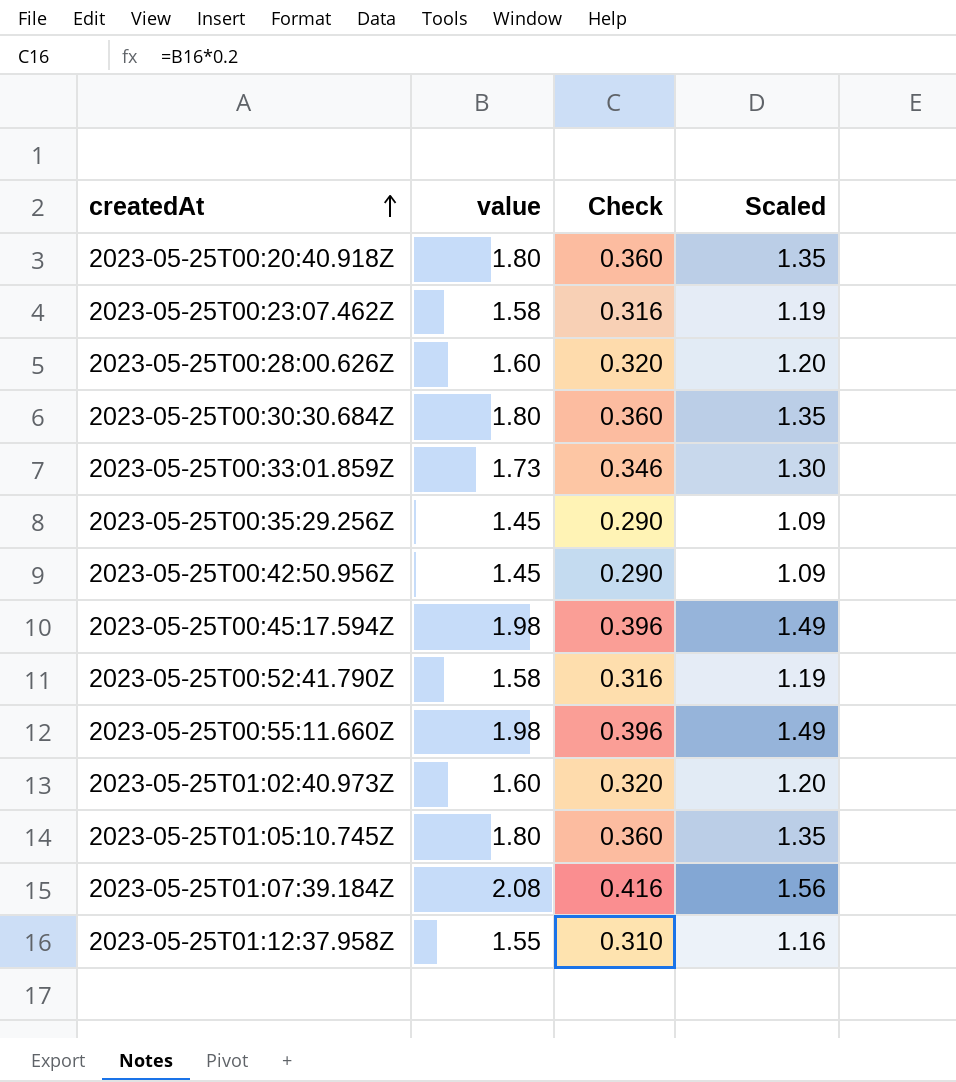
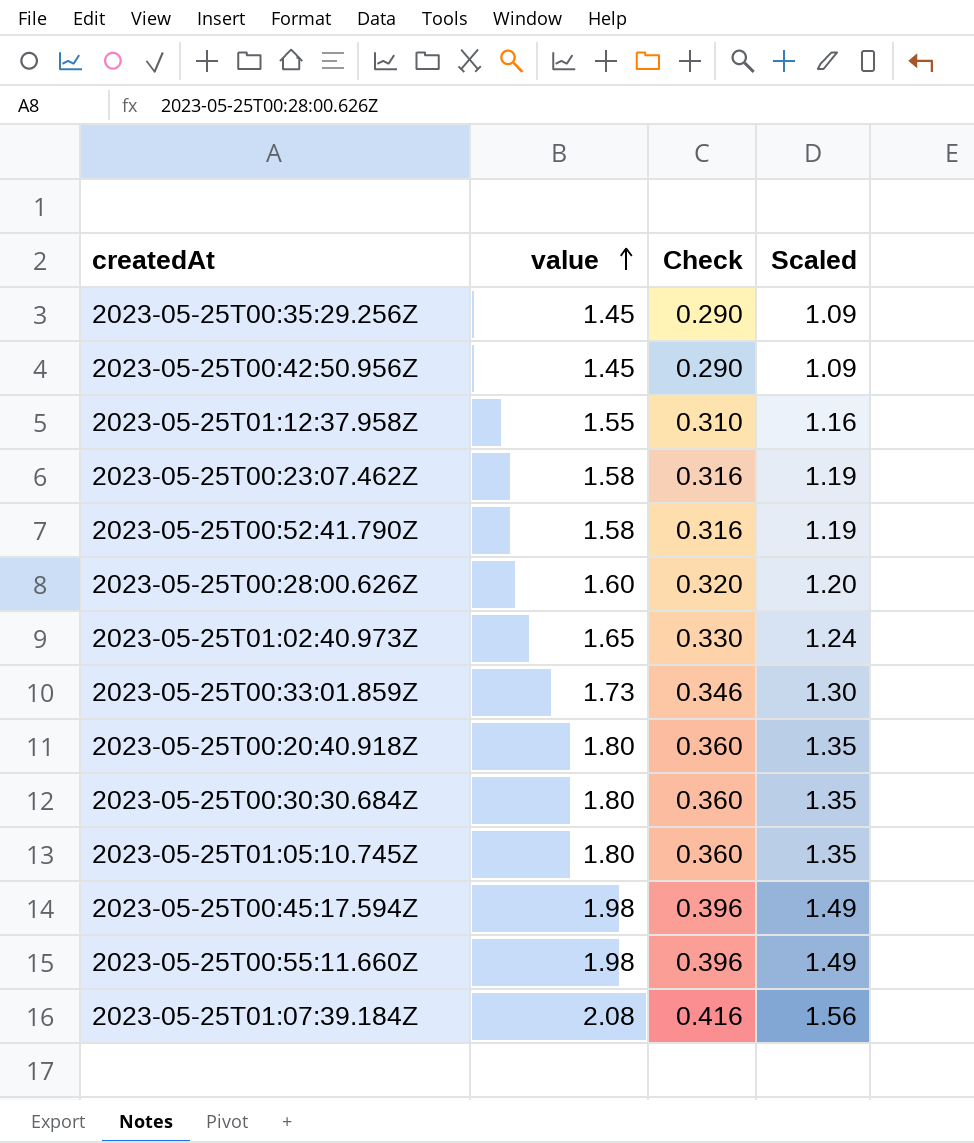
row order: createdAt ascending -> value ascending
2023-05-25T01:02:40.973Z | value: 1.60 -> 1.65
2023-05-25T01:02:40.973Z | Check: 0.320 -> 0.330
2023-05-25T01:02:40.973Z | Scaled: 1.20 -> 1.24

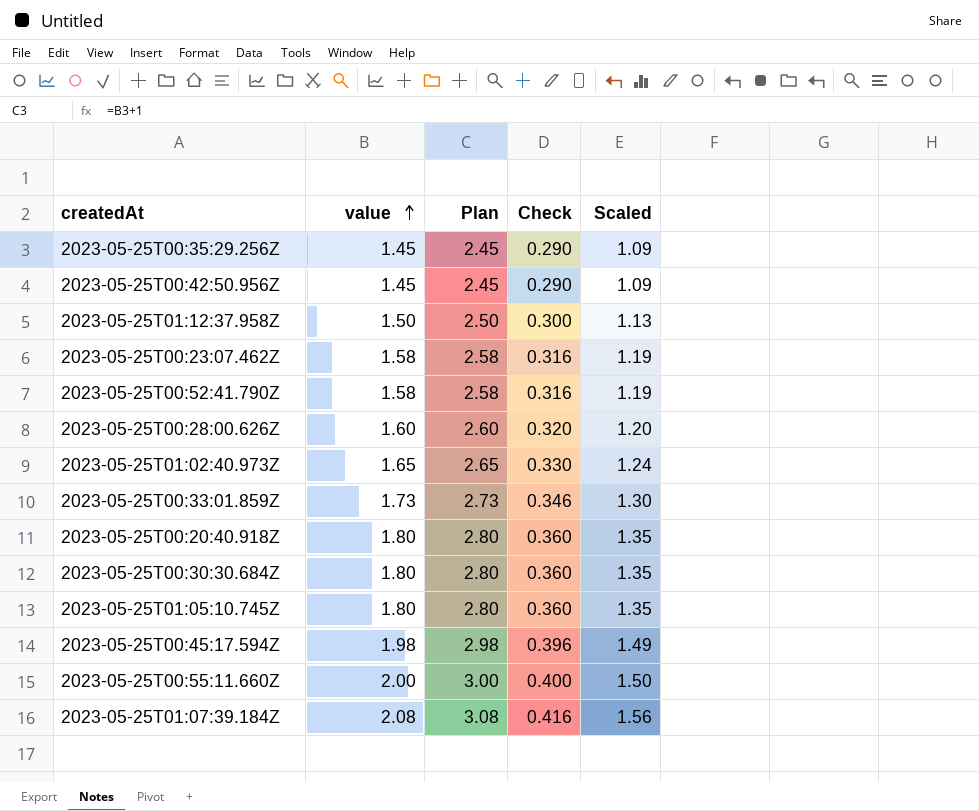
column Plan | formula: none -> [value] + 1
2023-05-25T01:12:37.958Z | value: 1.55 -> 1.50
2023-05-25T01:12:37.958Z | Check: 0.310 -> 0.300
2023-05-25T01:12:37.958Z | Scaled: 1.16 -> 1.13
2023-05-25T00:55:11.660Z | value: 1.98 -> 2.00
2023-05-25T00:55:11.660Z | Check: 0.396 -> 0.400
2023-05-25T00:55:11.660Z | Scaled: 1.49 -> 1.50

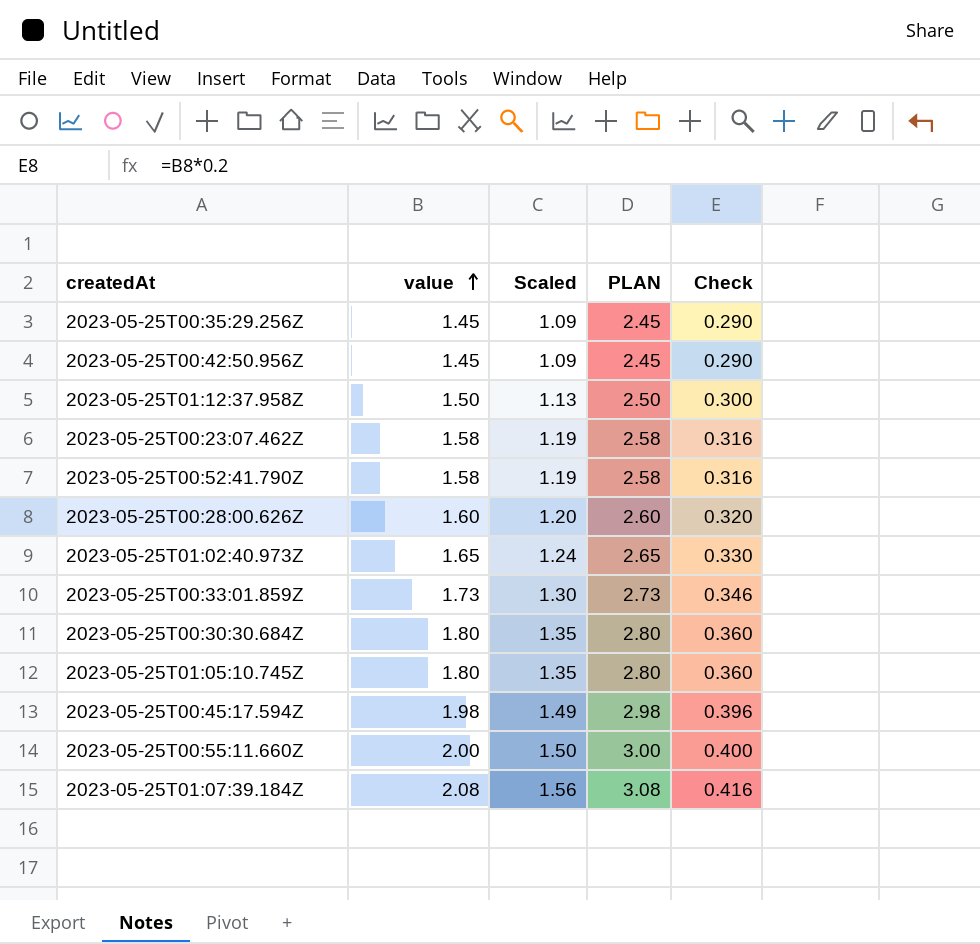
column Scaled | position: 5 -> 3
column name: Plan -> PLAN
row 2023-05-25T00:20:40.918Z: 1.80 | 2.80 | 0.360 | 1.35 -> none

